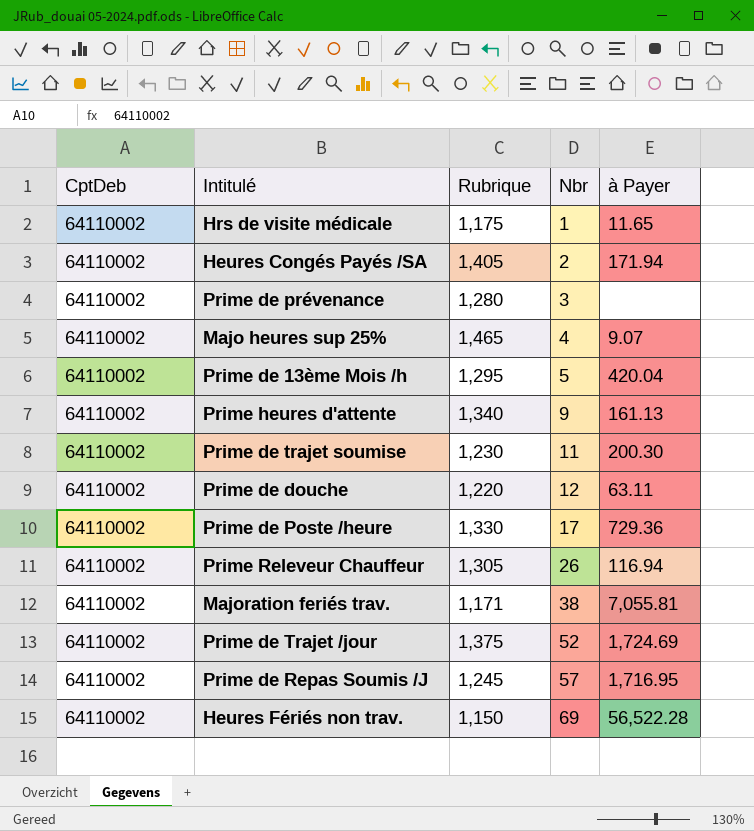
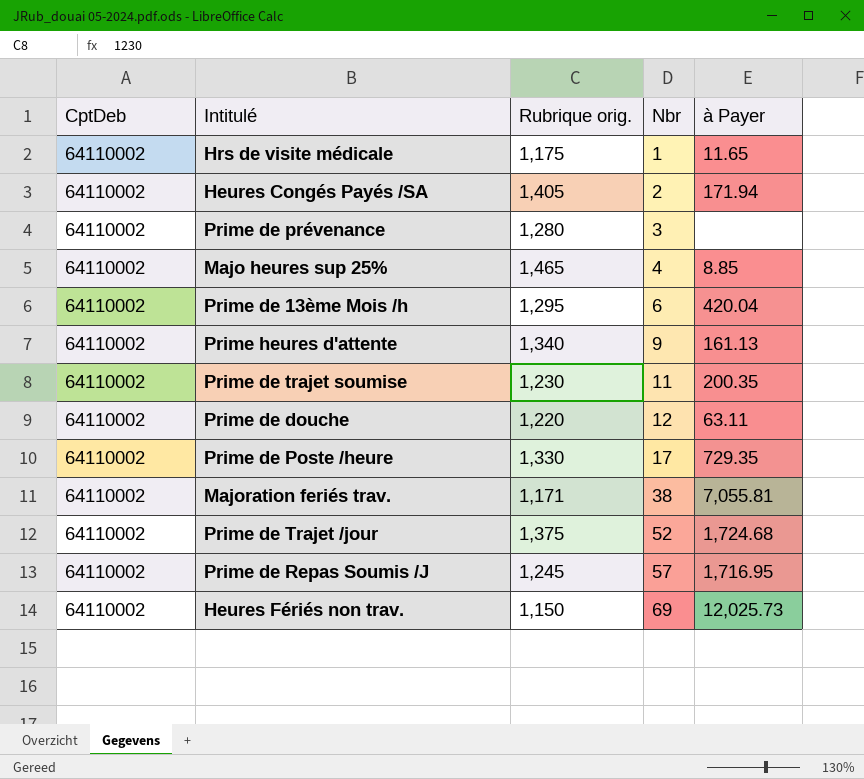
column name: Rubrique -> Rubrique orig.
row Prime Releveur Chauffeur: 64110002 | 1,305 | 26 | 116.94 -> none
Majo heures sup 25% | à Payer: 9.07 -> 8.85
Prime de 13ème Mois /h | Nbr: 5 -> 6
Prime de trajet soumise | à Payer: 200.30 -> 200.35
Prime de Poste /heure | à Payer: 729.36 -> 729.35
Prime de Trajet /jour | à Payer: 1,724.69 -> 1,724.68
Heures Fériés non trav. | à Payer: 56,522.28 -> 12,025.73

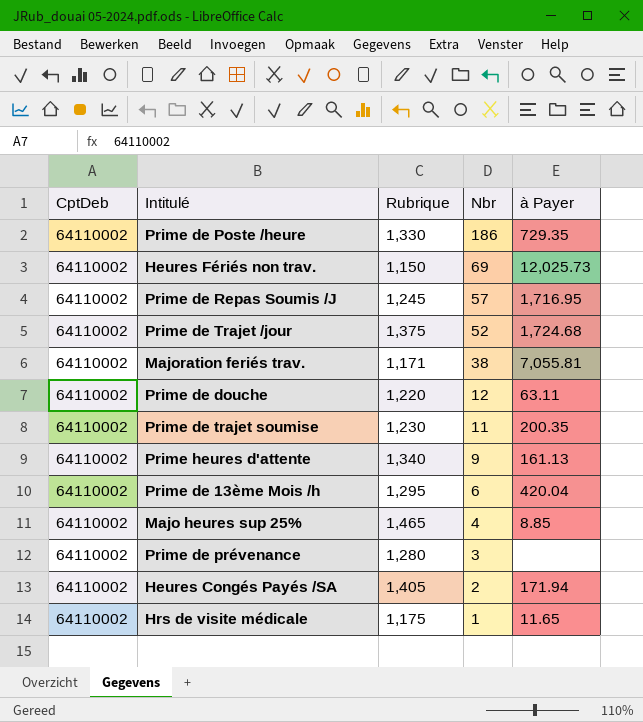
row order: Nbr ascending -> Nbr descending
column name: Rubrique orig. -> Rubrique
Prime de Poste /heure | Nbr: 17 -> 186

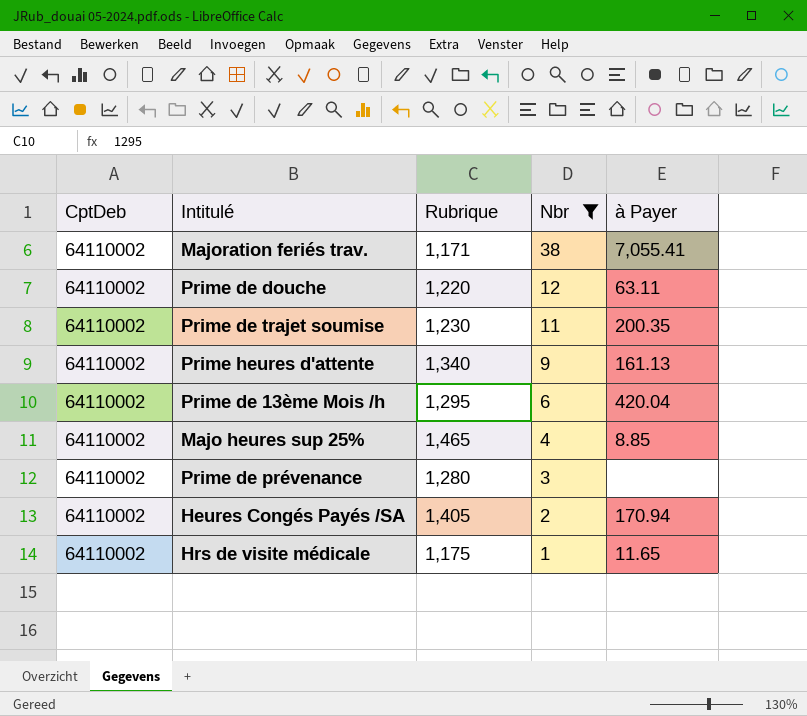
filter: none -> Nbr <= 38
Majoration feriés trav. | à Payer: 7,055.81 -> 7,055.41
Heures Congés Payés /SA | à Payer: 171.94 -> 170.94

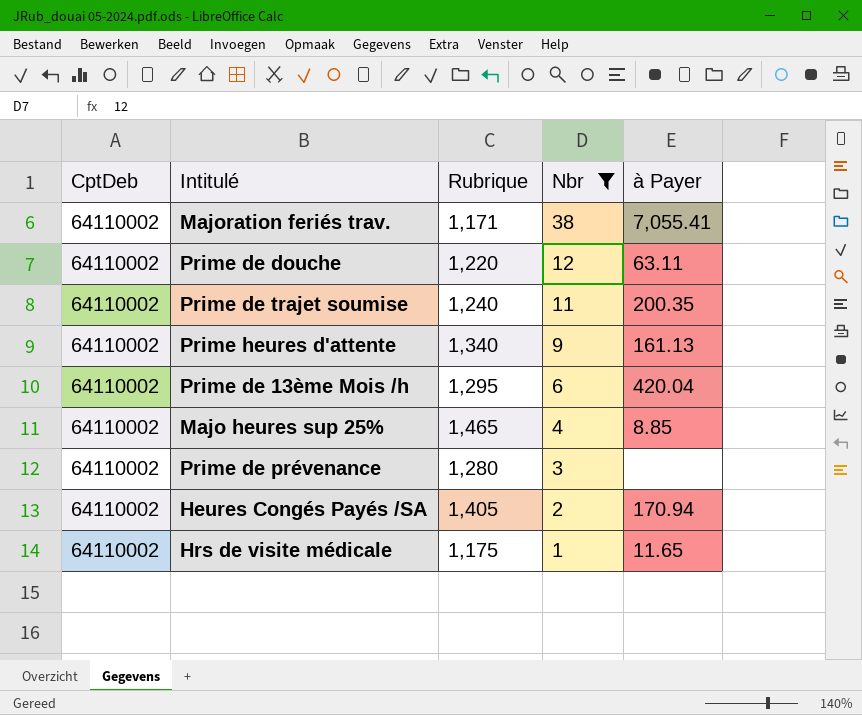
Prime de trajet soumise | Rubrique: 1,230 -> 1,240

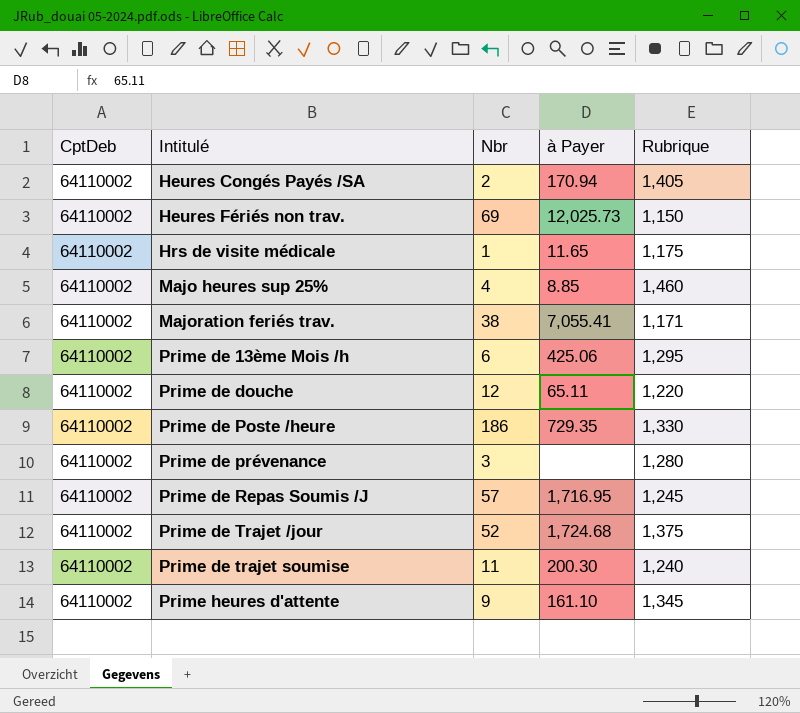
filter: Nbr <= 38 -> none
row order: Nbr descending -> Intitulé ascending
column Rubrique | position: 3 -> 5
Majo heures sup 25% | Rubrique: 1,465 -> 1,460
Prime de 13ème Mois /h | à Payer: 420.04 -> 425.06
Prime de douche | à Payer: 63.11 -> 65.11
Prime de trajet soumise | à Payer: 200.35 -> 200.30
Prime heures d'attente | à Payer: 161.13 -> 161.10
Prime heures d'attente | Rubrique: 1,340 -> 1,345

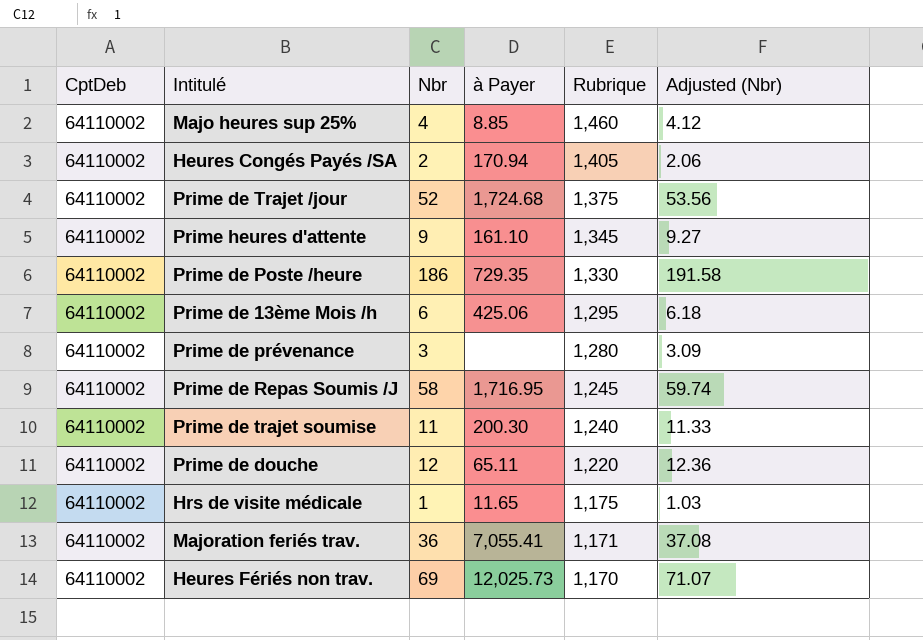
row order: Intitulé ascending -> Rubrique descending
column Adjusted (Nbr) | formula: none -> [Nbr] * 1.03
Prime de Repas Soumis /J | Nbr: 57 -> 58
Majoration feriés trav. | Nbr: 38 -> 36
Heures Fériés non trav. | Rubrique: 1,150 -> 1,170

